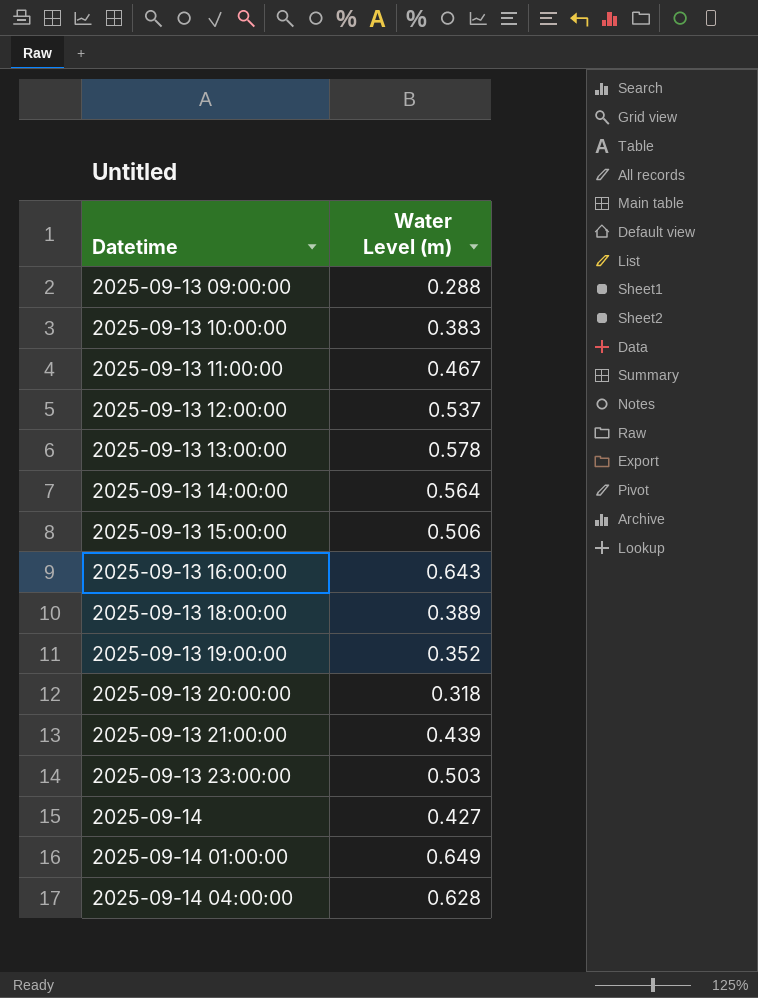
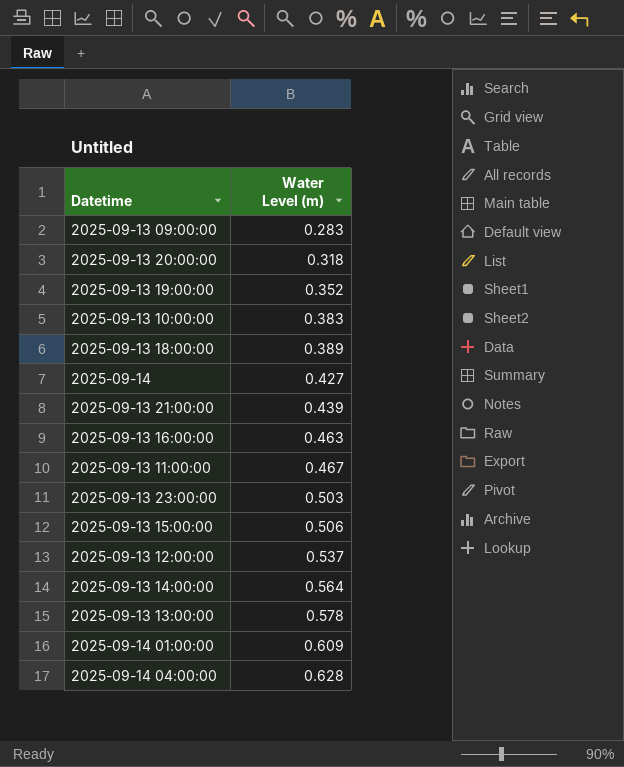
row order: Datetime ascending -> Water Level (m) ascending
2025-09-13 09:00:00 | Water Level (m): 0.288 -> 0.283
2025-09-13 16:00:00 | Water Level (m): 0.643 -> 0.463
2025-09-14 01:00:00 | Water Level (m): 0.649 -> 0.609

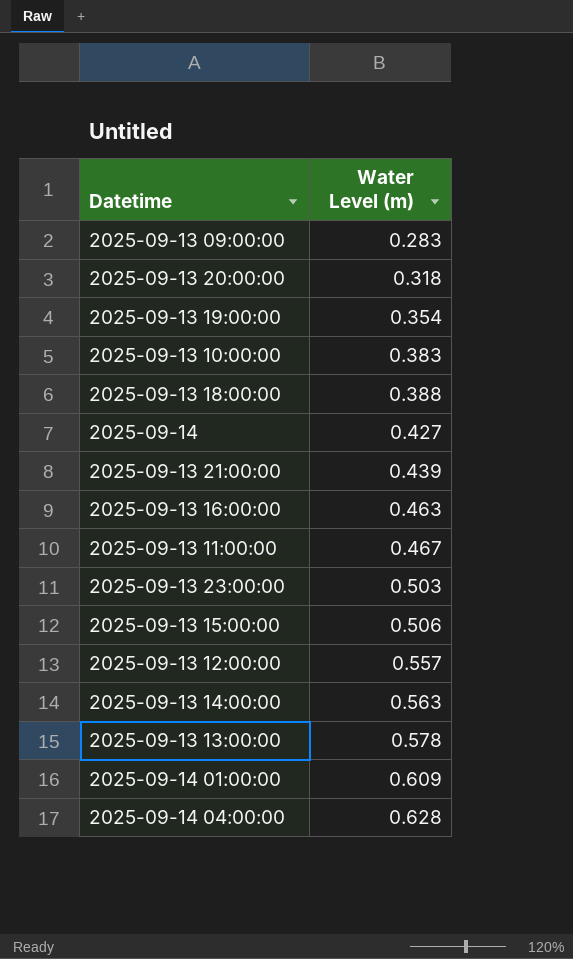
2025-09-13 19:00:00 | Water Level (m): 0.352 -> 0.354
2025-09-13 18:00:00 | Water Level (m): 0.389 -> 0.388
2025-09-13 12:00:00 | Water Level (m): 0.537 -> 0.557
2025-09-13 14:00:00 | Water Level (m): 0.564 -> 0.563

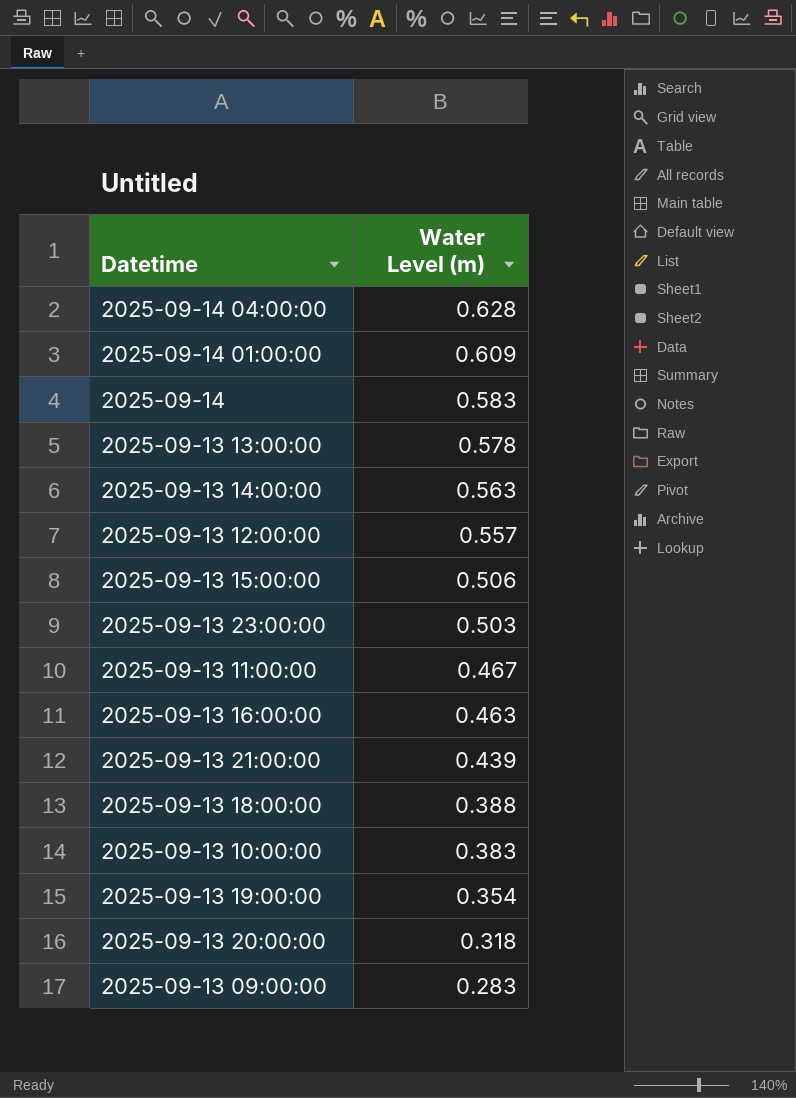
row order: Water Level (m) ascending -> Water Level (m) descending
2025-09-14 | Water Level (m): 0.427 -> 0.583

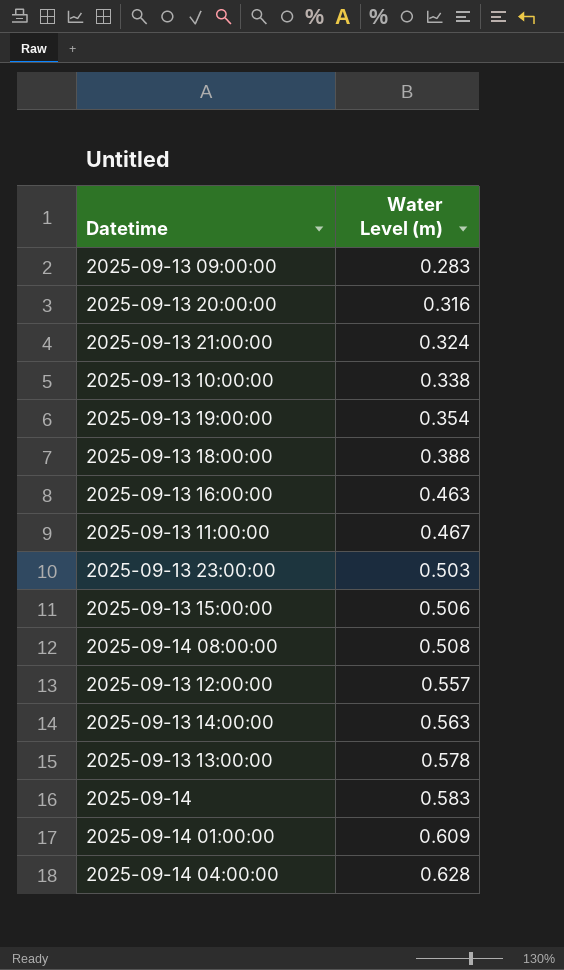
row order: Water Level (m) descending -> Water Level (m) ascending
2025-09-13 20:00:00 | Water Level (m): 0.318 -> 0.316
2025-09-13 21:00:00 | Water Level (m): 0.439 -> 0.324
2025-09-13 10:00:00 | Water Level (m): 0.383 -> 0.338
row 2025-09-14 08:00:00: none -> 0.508

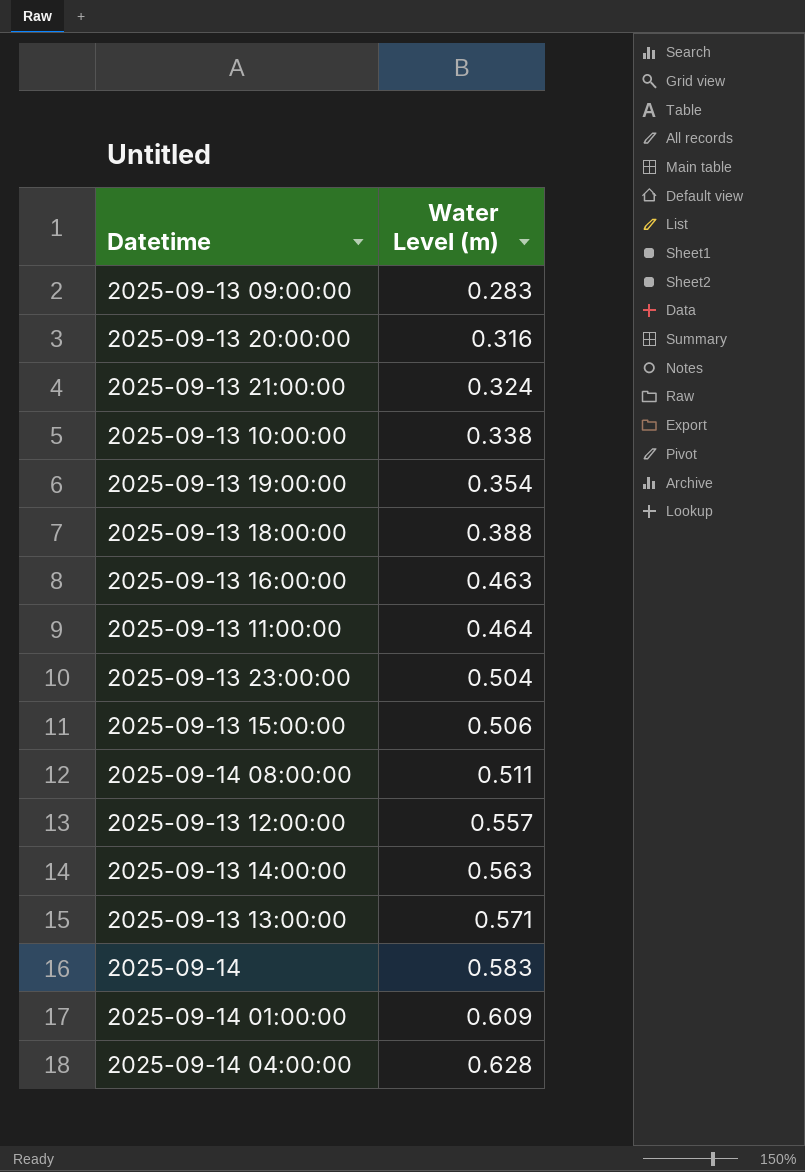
2025-09-13 11:00:00 | Water Level (m): 0.467 -> 0.464
2025-09-13 23:00:00 | Water Level (m): 0.503 -> 0.504
2025-09-14 08:00:00 | Water Level (m): 0.508 -> 0.511
2025-09-13 13:00:00 | Water Level (m): 0.578 -> 0.571

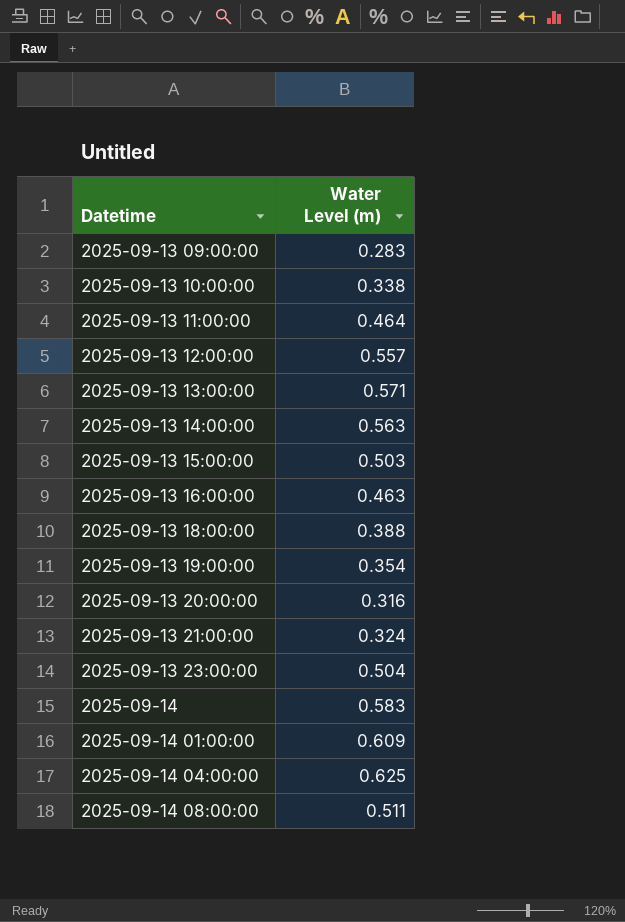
row order: Water Level (m) ascending -> Datetime ascending
2025-09-13 15:00:00 | Water Level (m): 0.506 -> 0.503
2025-09-14 04:00:00 | Water Level (m): 0.628 -> 0.625

